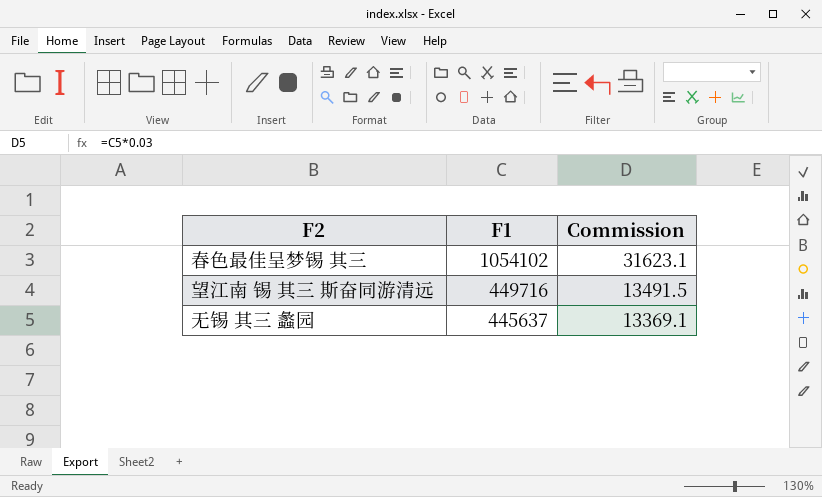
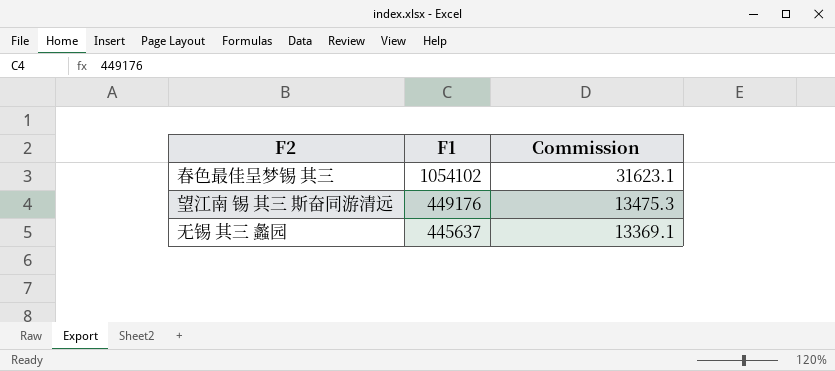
望江南 锡 其三 斯奋同游清远 | F1: 449716 -> 449176
望江南 锡 其三 斯奋同游清远 | Commission: 13491.5 -> 13475.3

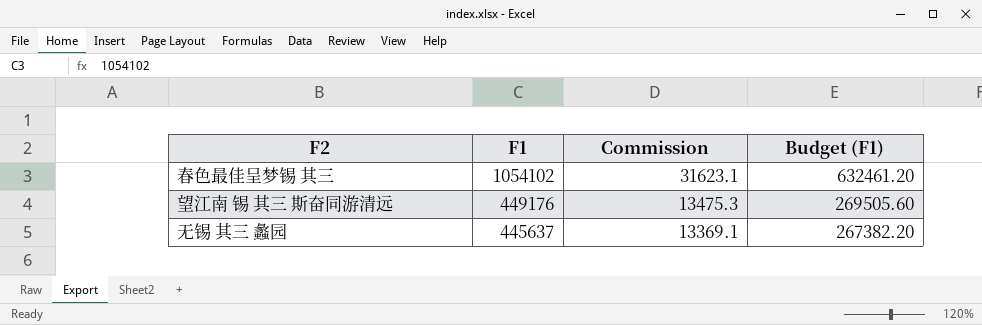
column Budget (F1) | formula: none -> [F1] * 0.6

